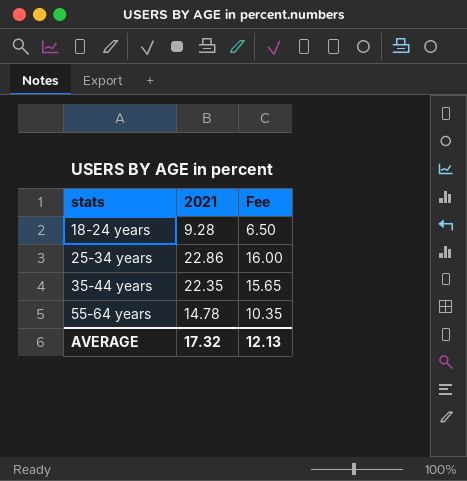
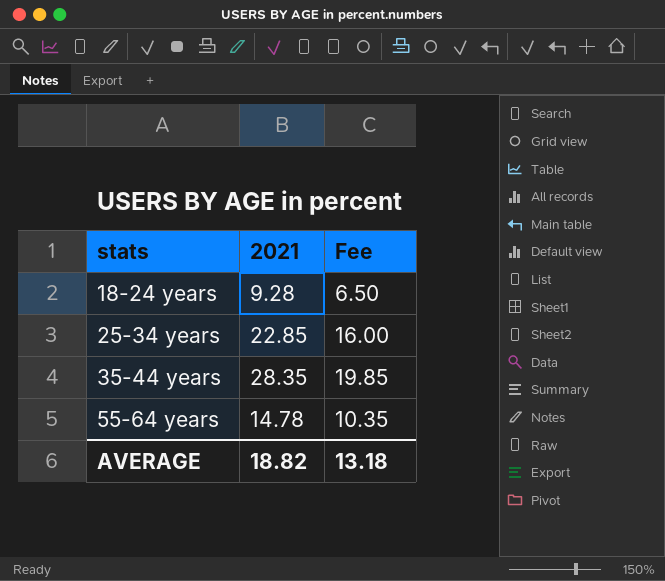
25-34 years | 2021: 22.86 -> 22.85
35-44 years | 2021: 22.35 -> 28.35
35-44 years | Fee: 15.65 -> 19.85
AVERAGE | 2021: 17.32 -> 18.82
AVERAGE | Fee: 12.13 -> 13.18

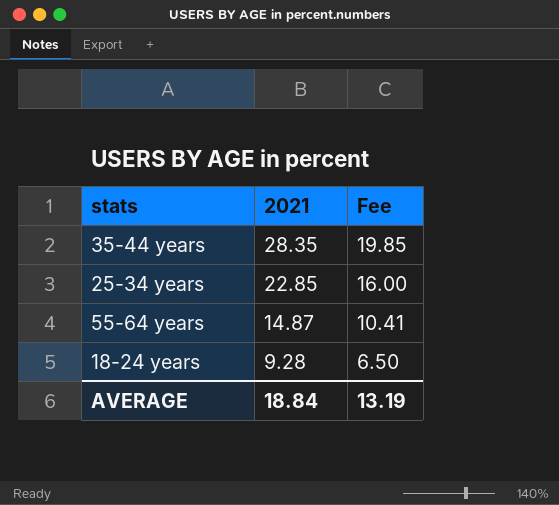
row order: stats ascending -> 2021 descending
55-64 years | 2021: 14.78 -> 14.87
55-64 years | Fee: 10.35 -> 10.41
AVERAGE | 2021: 18.82 -> 18.84
AVERAGE | Fee: 13.18 -> 13.19

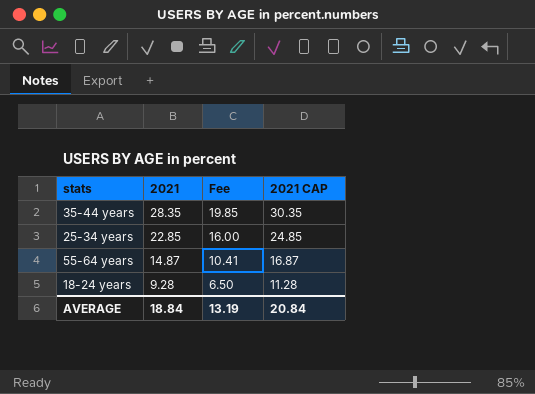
column 2021 CAP | formula: none -> [2021] + 2

